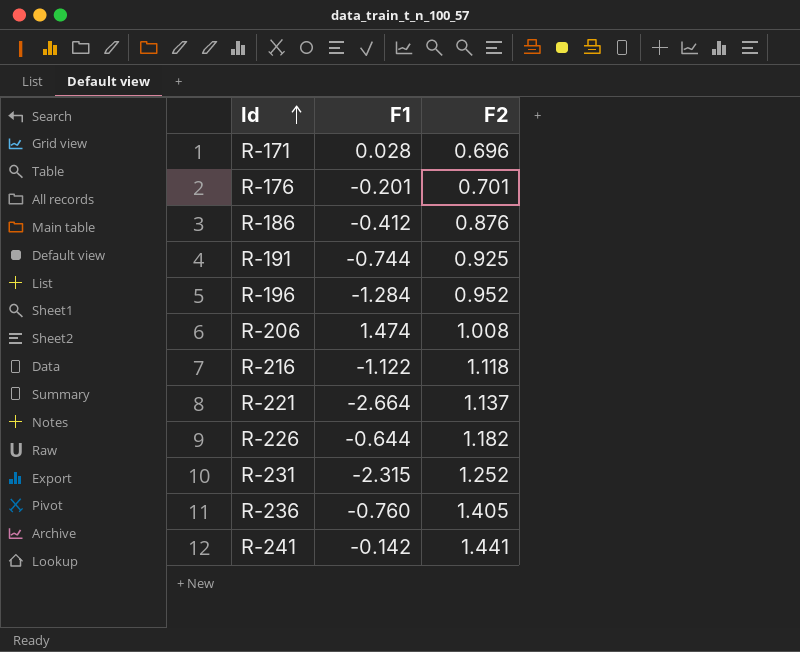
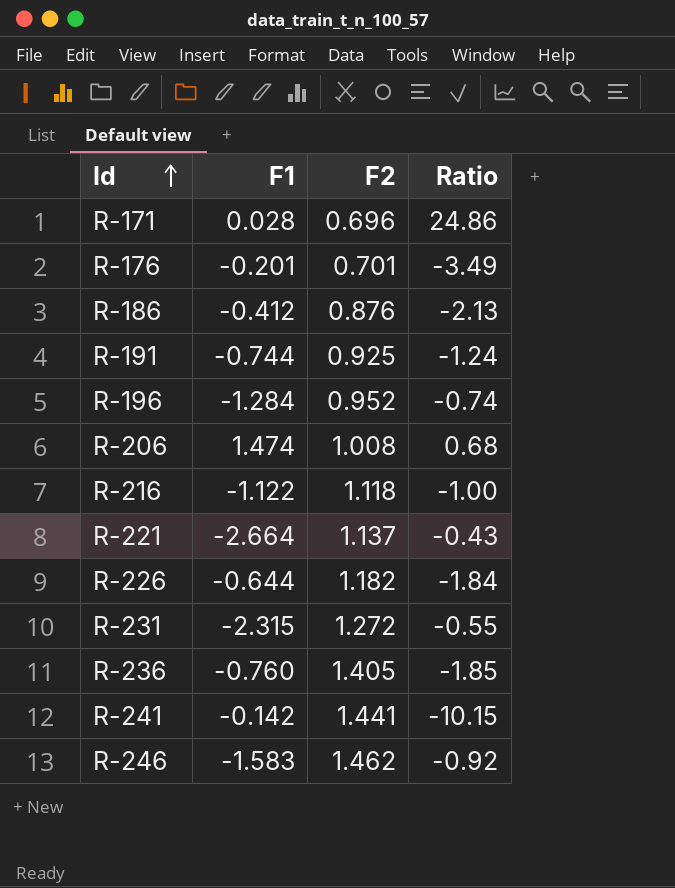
column Ratio | formula: none -> [F2] / [F1]
R-231 | F2: 1.252 -> 1.272
row R-246: none -> -1.583 | 1.462 | -0.92

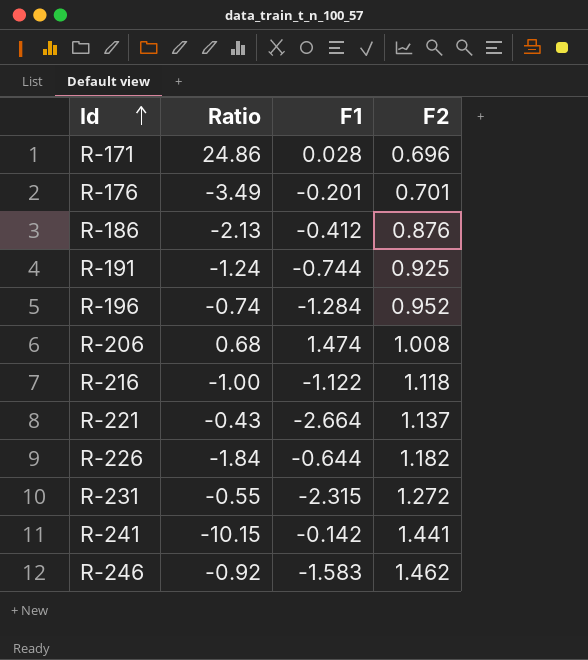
column Ratio | position: 4 -> 2
row R-236: -0.760 | 1.405 | -1.85 -> none

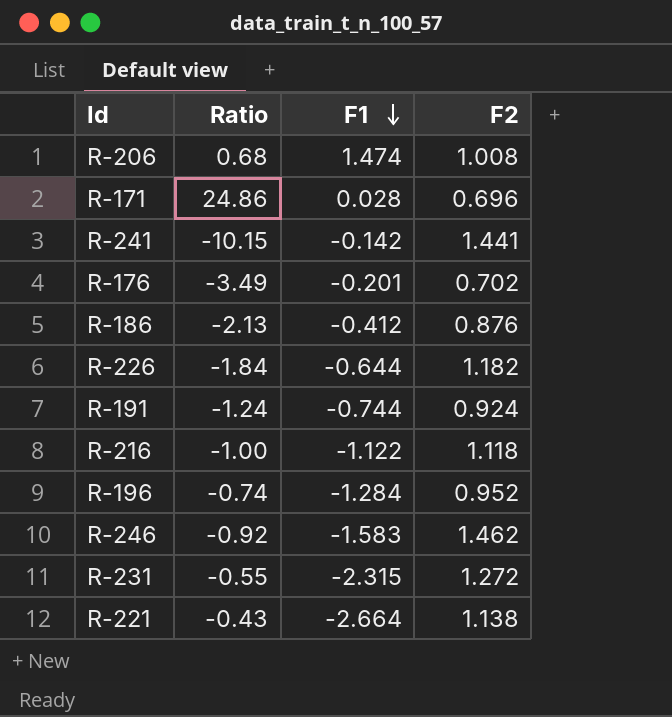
row order: Id ascending -> F1 descending
R-176 | F2: 0.701 -> 0.702
R-191 | F2: 0.925 -> 0.924
R-221 | F2: 1.137 -> 1.138

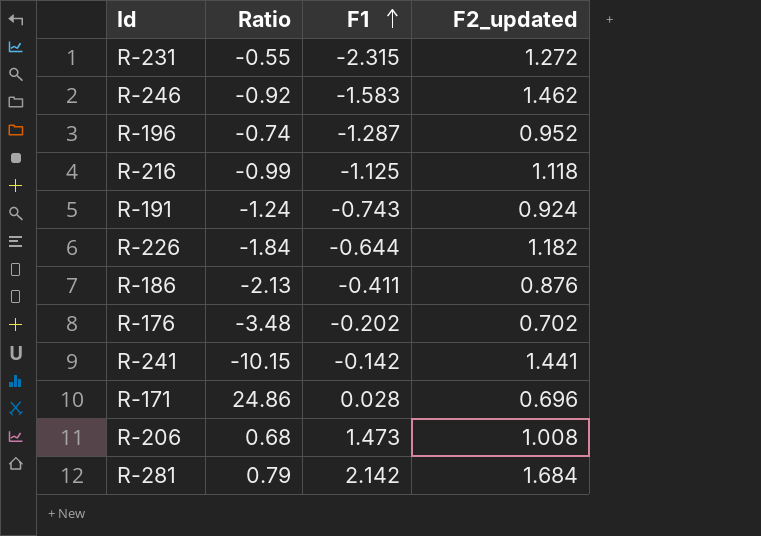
row order: F1 descending -> F1 ascending
column name: F2 -> F2_updated
row R-221: -0.43 | -2.664 | 1.138 -> none
R-196 | F1: -1.284 -> -1.287
R-216 | Ratio: -1.00 -> -0.99
R-216 | F1: -1.122 -> -1.125
R-191 | F1: -0.744 -> -0.743
R-186 | F1: -0.412 -> -0.411
R-176 | Ratio: -3.49 -> -3.48
R-176 | F1: -0.201 -> -0.202
R-206 | F1: 1.474 -> 1.473
row R-281: none -> 0.79 | 2.142 | 1.684

